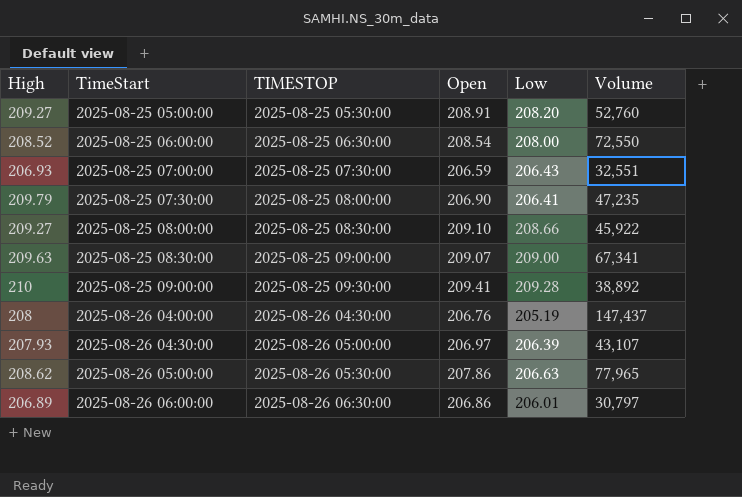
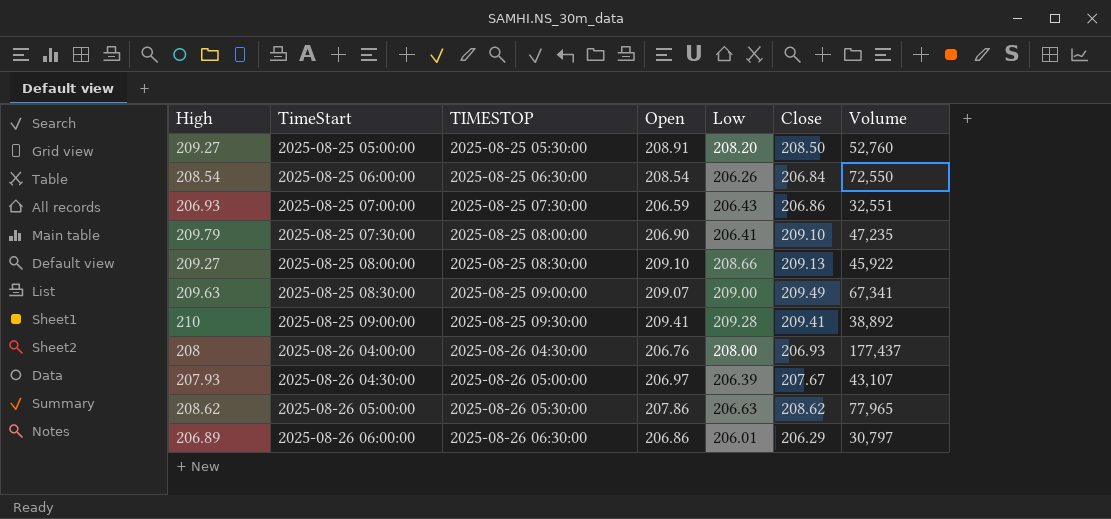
column Close | position: none -> 6
2025-08-25 06:00:00 | High: 208.52 -> 208.54
2025-08-25 06:00:00 | Low: 208.00 -> 206.26
2025-08-26 04:00:00 | Low: 205.19 -> 208.00
2025-08-26 04:00:00 | Volume: 147,437 -> 177,437

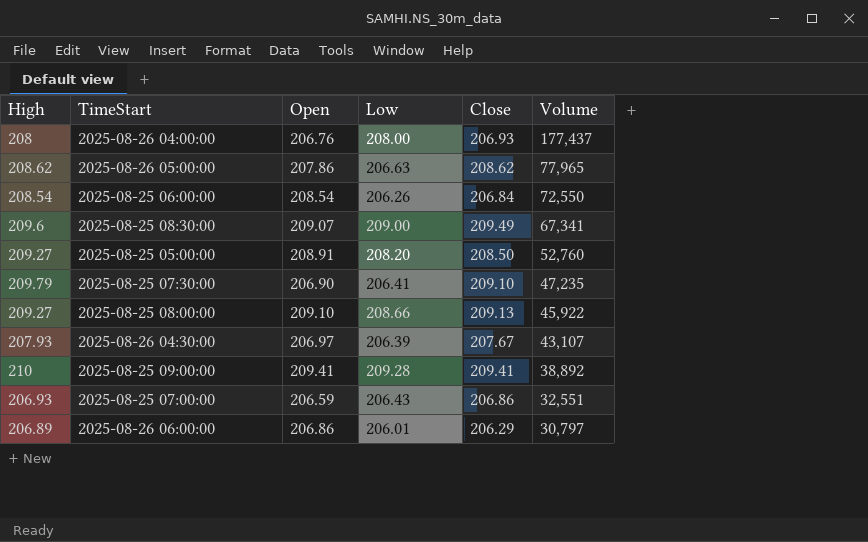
row order: TimeStart ascending -> Volume descending
column TIMESTOP | position: 3 -> none
2025-08-25 08:30:00 | High: 209.63 -> 209.6

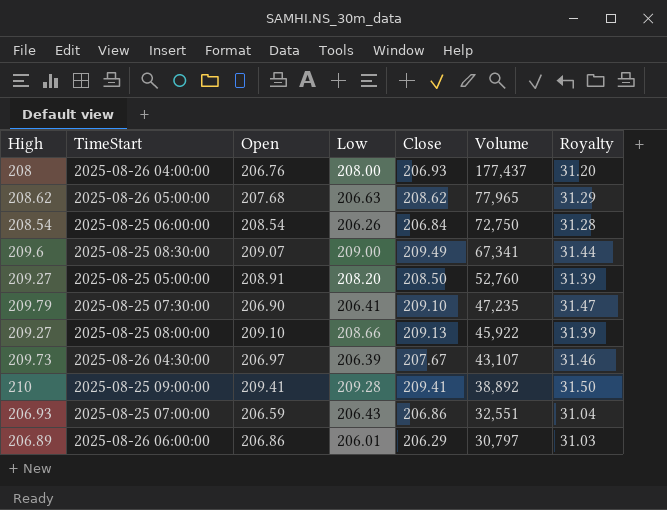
column Royalty | formula: none -> [High] * 0.15
2025-08-26 05:00:00 | Open: 207.86 -> 207.68
2025-08-25 06:00:00 | Volume: 72,550 -> 72,750
2025-08-26 04:30:00 | High: 207.93 -> 209.73

